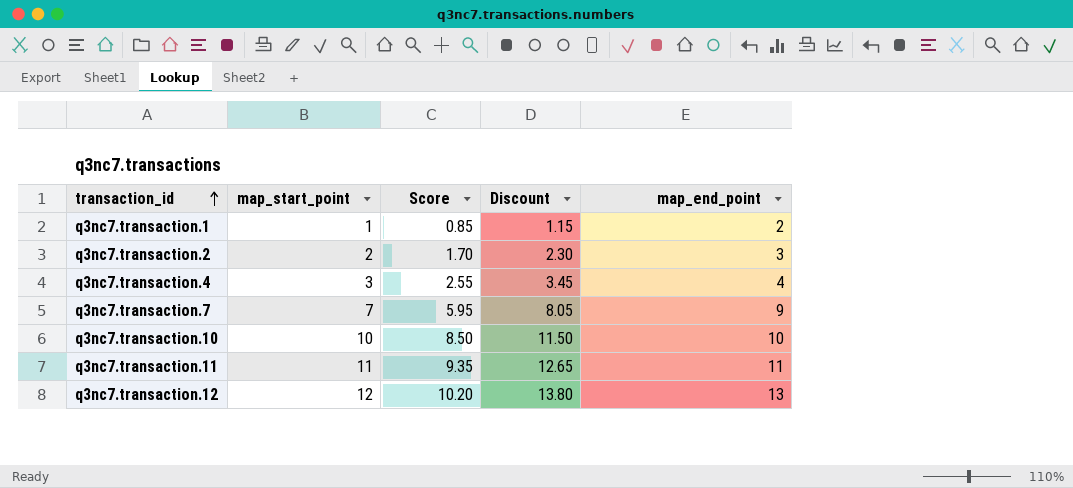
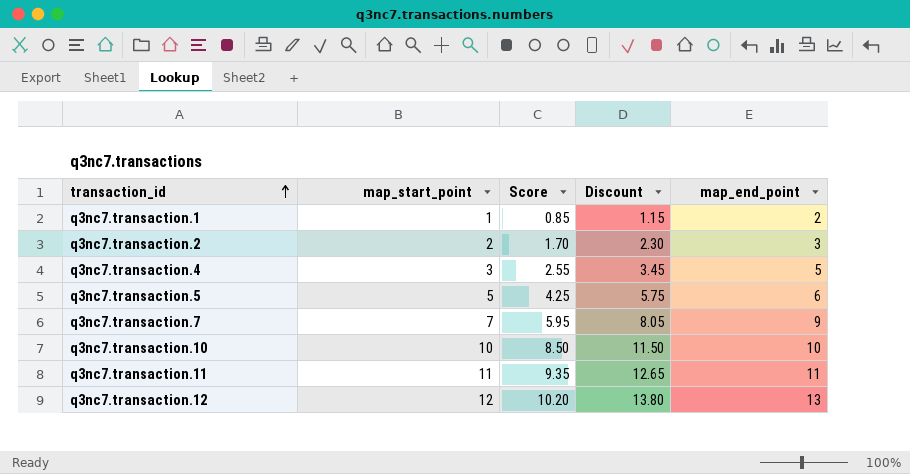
q3nc7.transaction.4 | map_end_point: 4 -> 5
row q3nc7.transaction.5: none -> 5 | 4.25 | 5.75 | 6

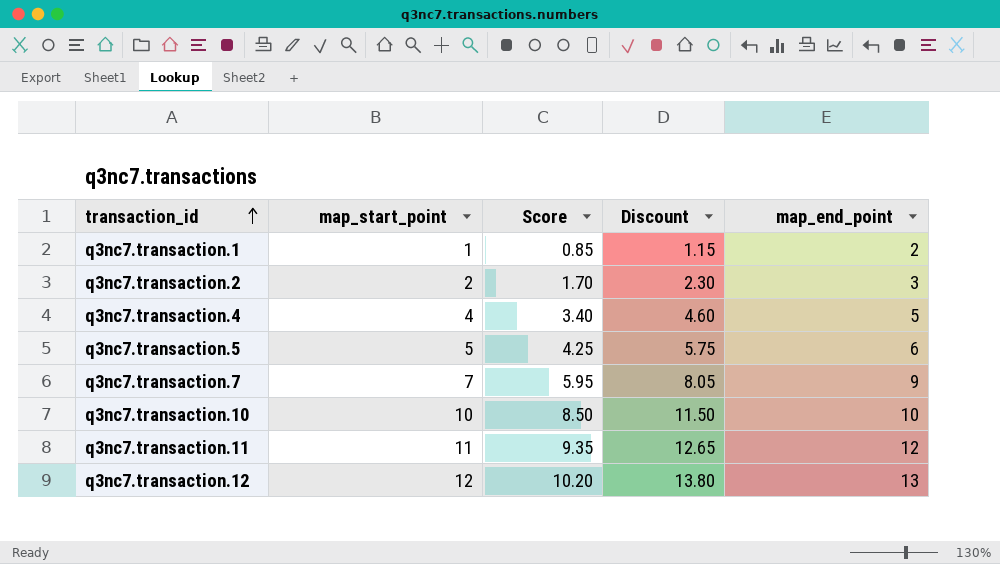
q3nc7.transaction.4 | map_start_point: 3 -> 4
q3nc7.transaction.4 | Score: 2.55 -> 3.40
q3nc7.transaction.4 | Discount: 3.45 -> 4.60
q3nc7.transaction.11 | map_end_point: 11 -> 12

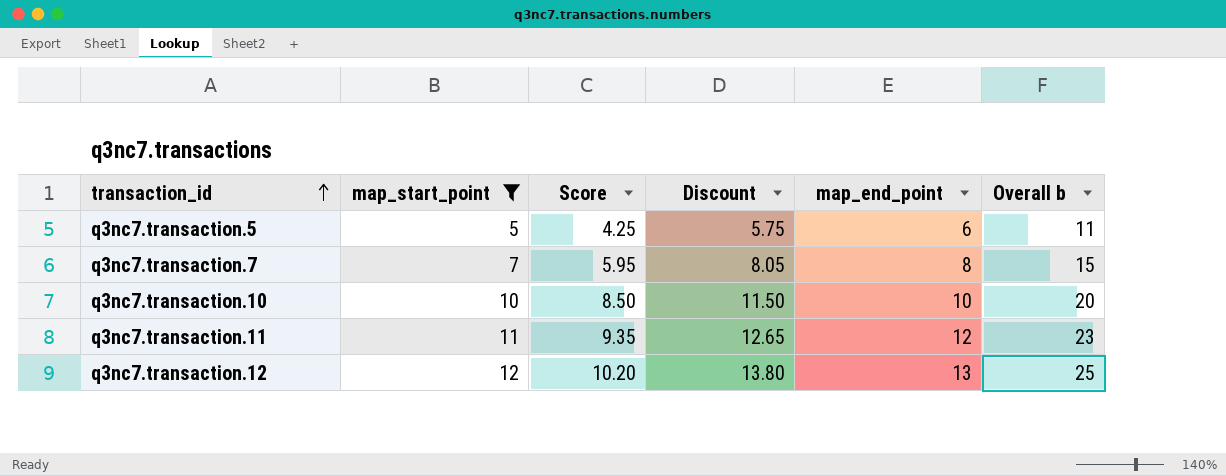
filter: none -> map_start_point >= 5
column Overall b | formula: none -> [map_start_point] + [map_end_point]
q3nc7.transaction.7 | map_end_point: 9 -> 8

